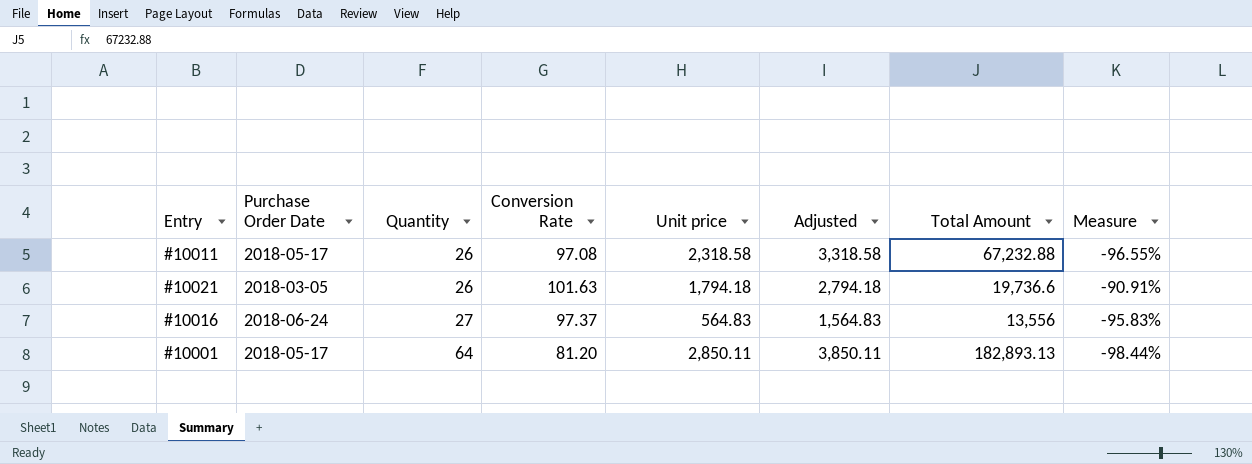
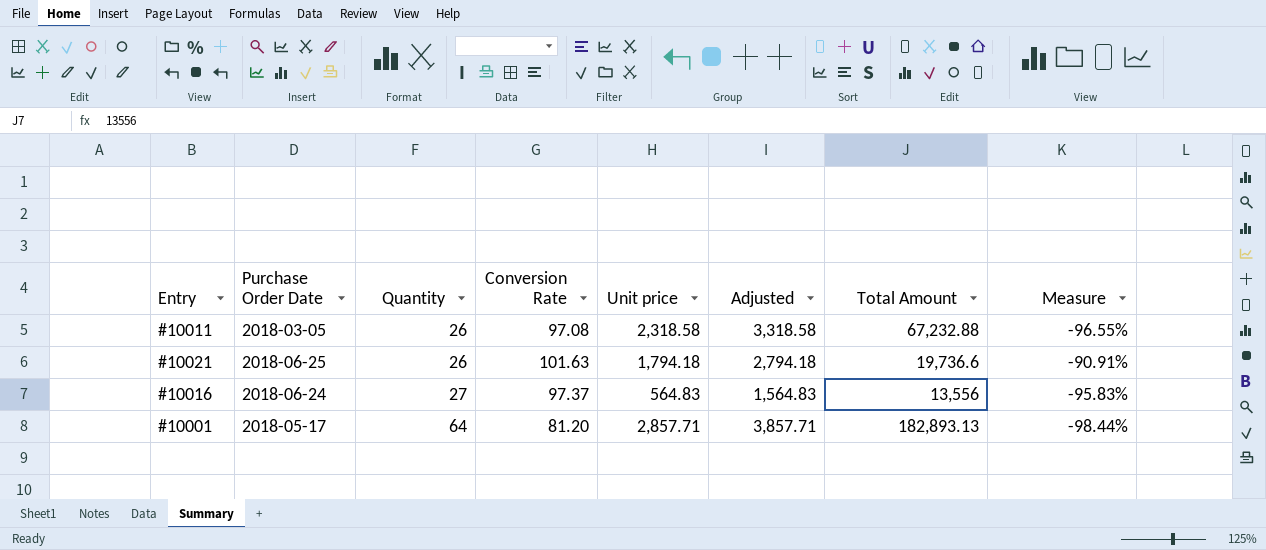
#10011 | Purchase Order Date: 2018-05-17 -> 2018-03-05
#10021 | Purchase Order Date: 2018-03-05 -> 2018-06-25
#10001 | Unit price: 2,850.11 -> 2,857.71
#10001 | Adjusted: 3,850.11 -> 3,857.71

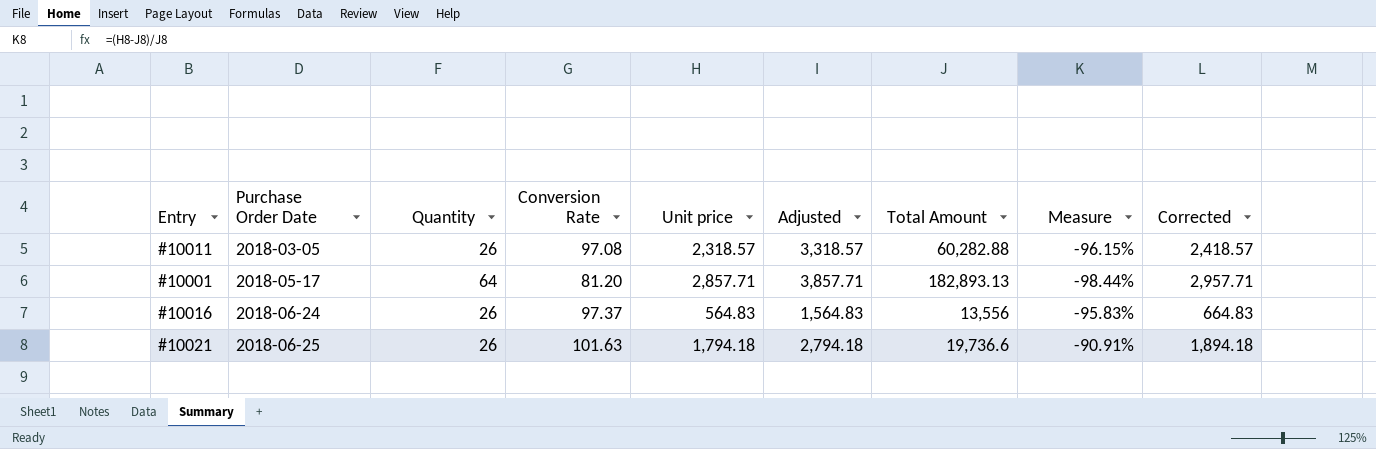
row order: Quantity ascending -> Purchase Order Date ascending
column Corrected | formula: none -> [Unit price] + 100
#10011 | Unit price: 2,318.58 -> 2,318.57
#10011 | Adjusted: 3,318.58 -> 3,318.57
#10011 | Total Amount: 67,232.88 -> 60,282.88
#10011 | Measure: -96.55% -> -96.15%
#10016 | Quantity: 27 -> 26

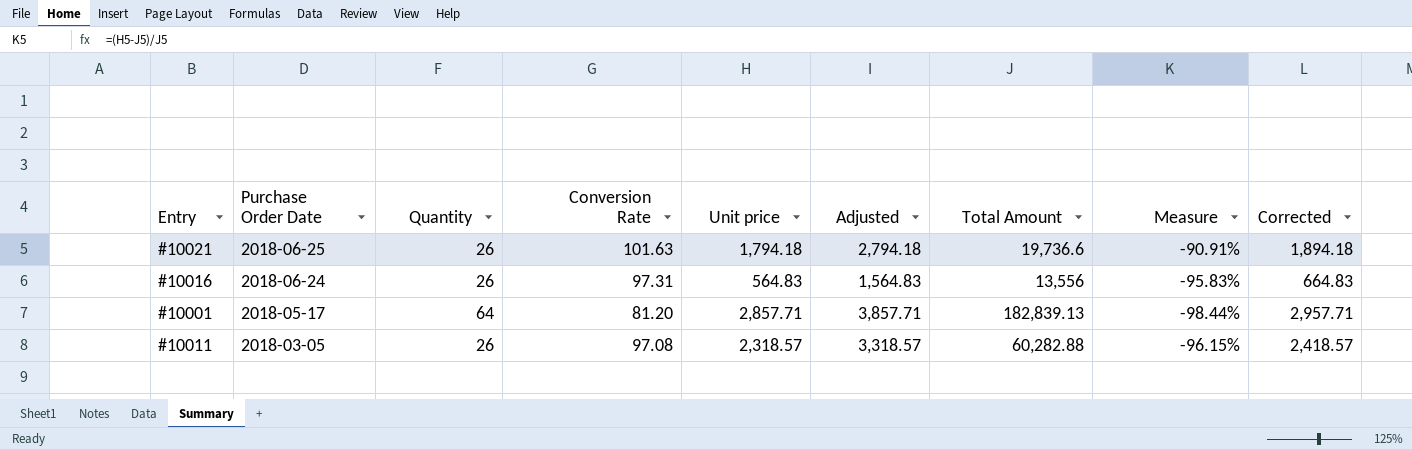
row order: Purchase Order Date ascending -> Purchase Order Date descending
#10016 | Conversion Rate: 97.37 -> 97.31
#10001 | Total Amount: 182,893.13 -> 182,839.13

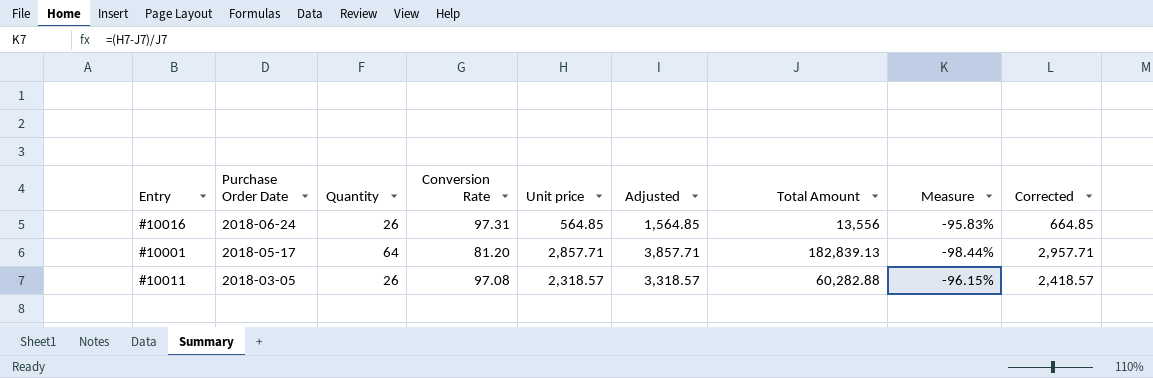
row #10021: 2018-06-25 | 26 | 101.63 | 1,794.18 | 2,794.18 | 19,736.6 | -90.91% | 1,894.18 -> none
#10016 | Unit price: 564.83 -> 564.85
#10016 | Adjusted: 1,564.83 -> 1,564.85
#10016 | Corrected: 664.83 -> 664.85

